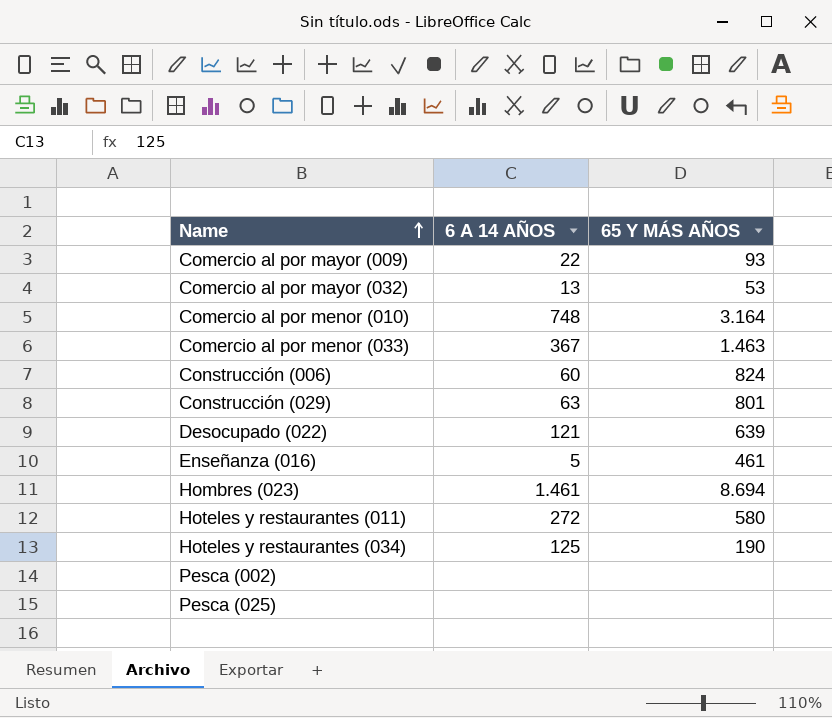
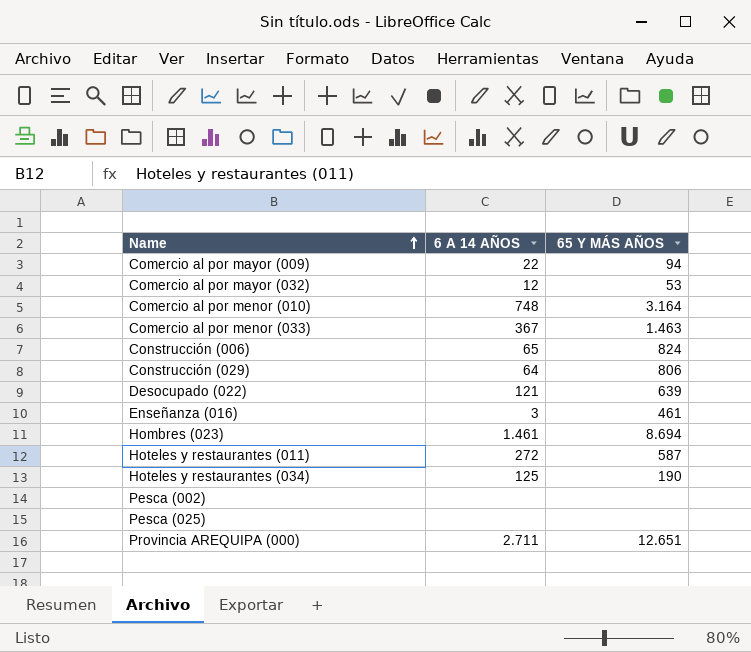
Comercio al por mayor (009) | 65 Y MÁS AÑOS: 93 -> 94
Comercio al por mayor (032) | 6 A 14 AÑOS: 13 -> 12
Construcción (006) | 6 A 14 AÑOS: 60 -> 65
Construcción (029) | 6 A 14 AÑOS: 63 -> 64
Construcción (029) | 65 Y MÁS AÑOS: 801 -> 806
Enseñanza (016) | 6 A 14 AÑOS: 5 -> 3
Hoteles y restaurantes (011) | 65 Y MÁS AÑOS: 580 -> 587
row Provincia AREQUIPA (000): none -> 2.711 | 12.651

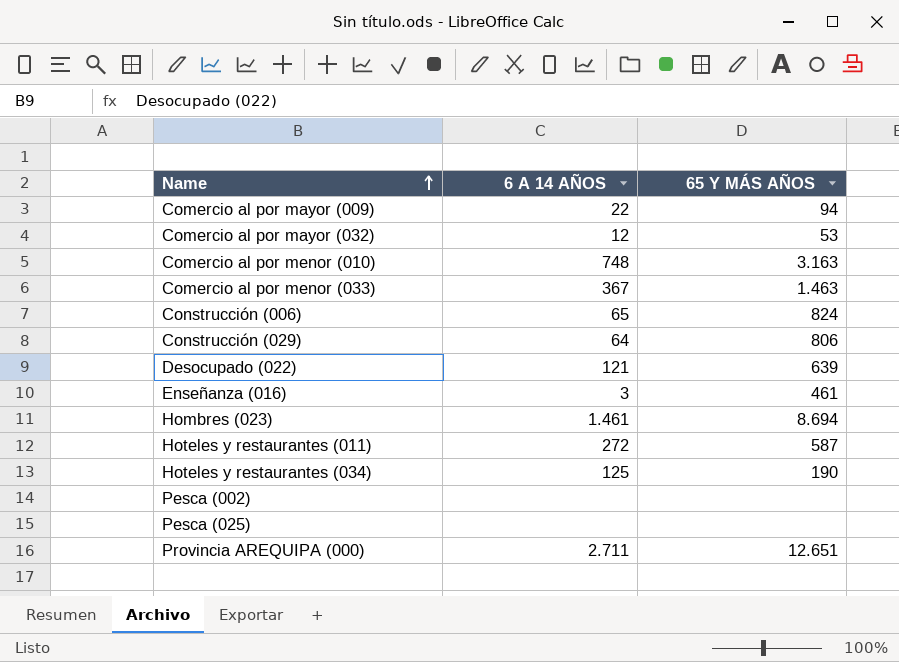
Comercio al por menor (010) | 65 Y MÁS AÑOS: 3.164 -> 3.163

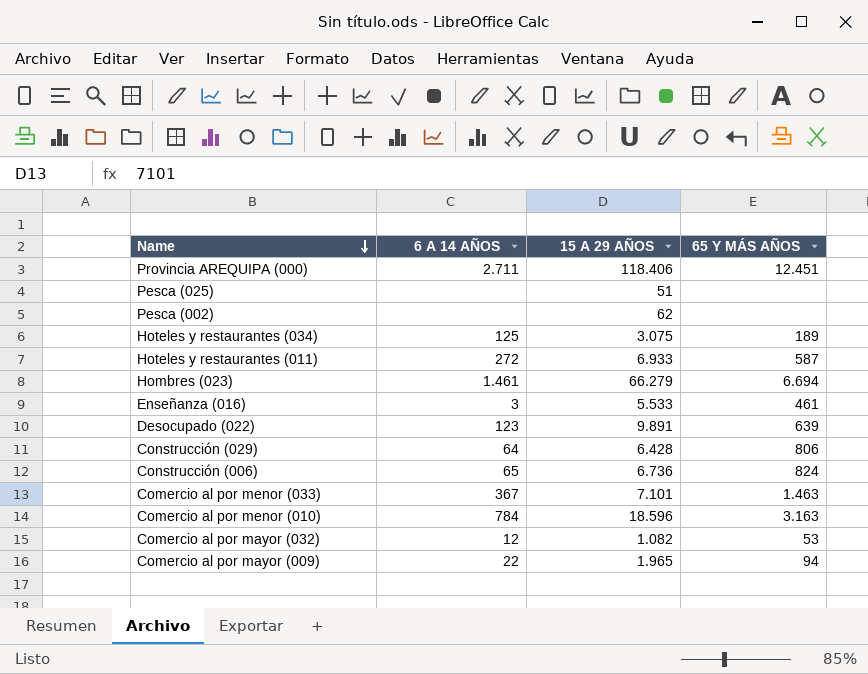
row order: Name ascending -> Name descending
column 15 A 29 AÑOS | position: none -> 3
Provincia AREQUIPA (000) | 65 Y MÁS AÑOS: 12.651 -> 12.451
Hoteles y restaurantes (034) | 65 Y MÁS AÑOS: 190 -> 189
Hombres (023) | 65 Y MÁS AÑOS: 8.694 -> 6.694
Desocupado (022) | 6 A 14 AÑOS: 121 -> 123
Comercio al por menor (010) | 6 A 14 AÑOS: 748 -> 784

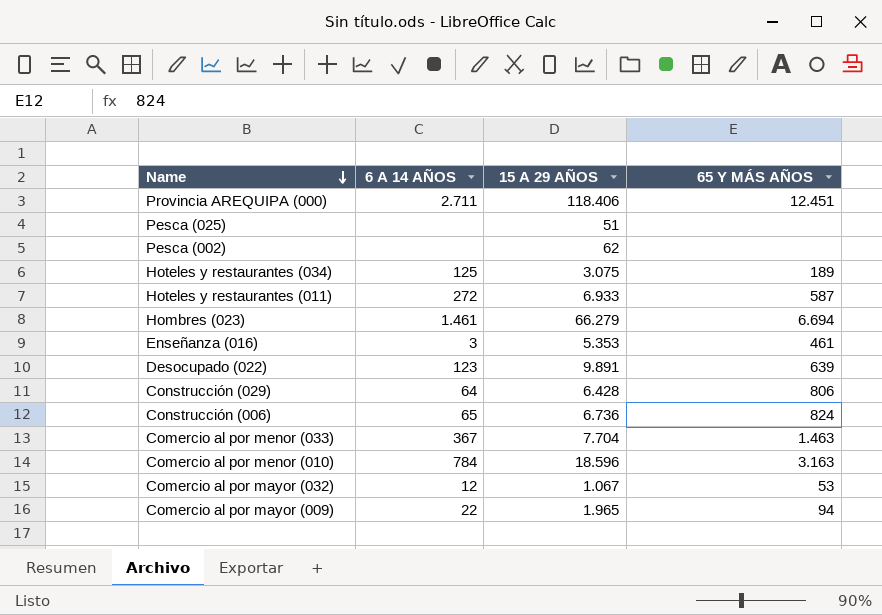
Enseñanza (016) | 15 A 29 AÑOS: 5.533 -> 5.353
Comercio al por menor (033) | 15 A 29 AÑOS: 7.101 -> 7.704
Comercio al por mayor (032) | 15 A 29 AÑOS: 1.082 -> 1.067

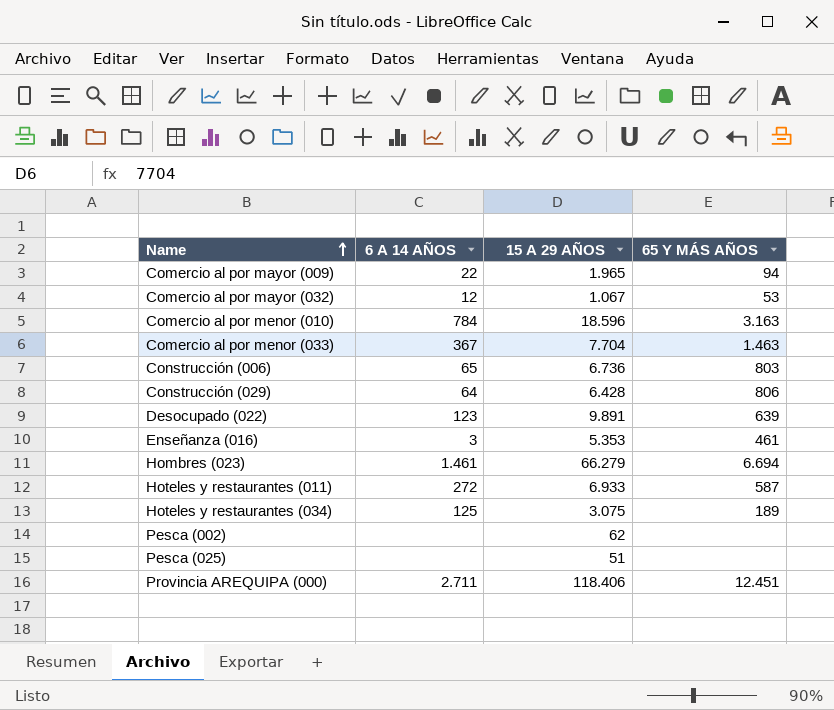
row order: Name descending -> Name ascending
Construcción (006) | 65 Y MÁS AÑOS: 824 -> 803

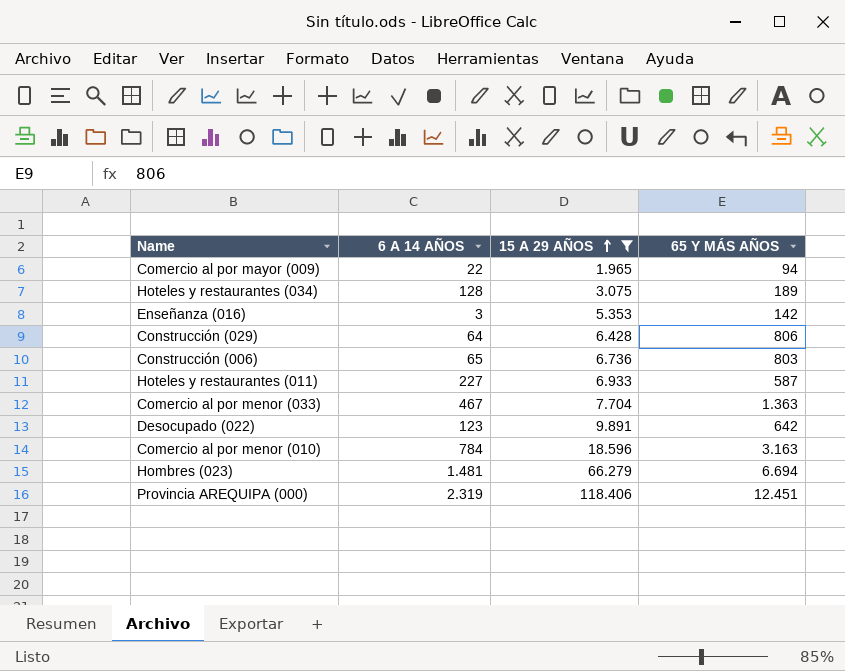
filter: none -> 15 A 29 AÑOS >= 1.965
row order: Name ascending -> 15 A 29 AÑOS ascending
Hoteles y restaurantes (034) | 6 A 14 AÑOS: 125 -> 128
Enseñanza (016) | 65 Y MÁS AÑOS: 461 -> 142
Hoteles y restaurantes (011) | 6 A 14 AÑOS: 272 -> 227
Comercio al por menor (033) | 6 A 14 AÑOS: 367 -> 467
Comercio al por menor (033) | 65 Y MÁS AÑOS: 1.463 -> 1.363
Desocupado (022) | 65 Y MÁS AÑOS: 639 -> 642
Hombres (023) | 6 A 14 AÑOS: 1.461 -> 1.481
Provincia AREQUIPA (000) | 6 A 14 AÑOS: 2.711 -> 2.319

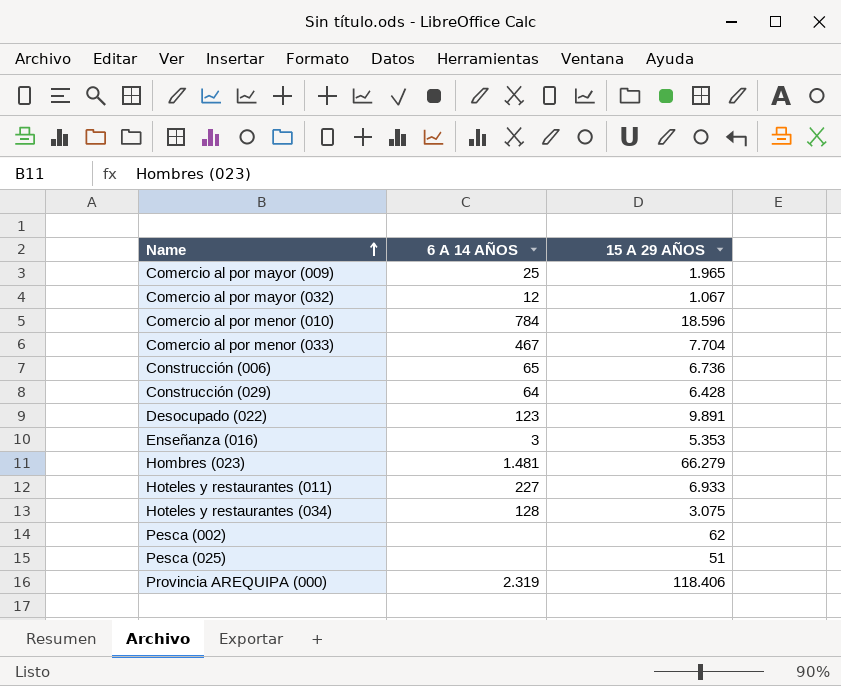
filter: 15 A 29 AÑOS >= 1.965 -> none
row order: 15 A 29 AÑOS ascending -> Name ascending
column 65 Y MÁS AÑOS | position: 4 -> none
Comercio al por mayor (009) | 6 A 14 AÑOS: 22 -> 25

